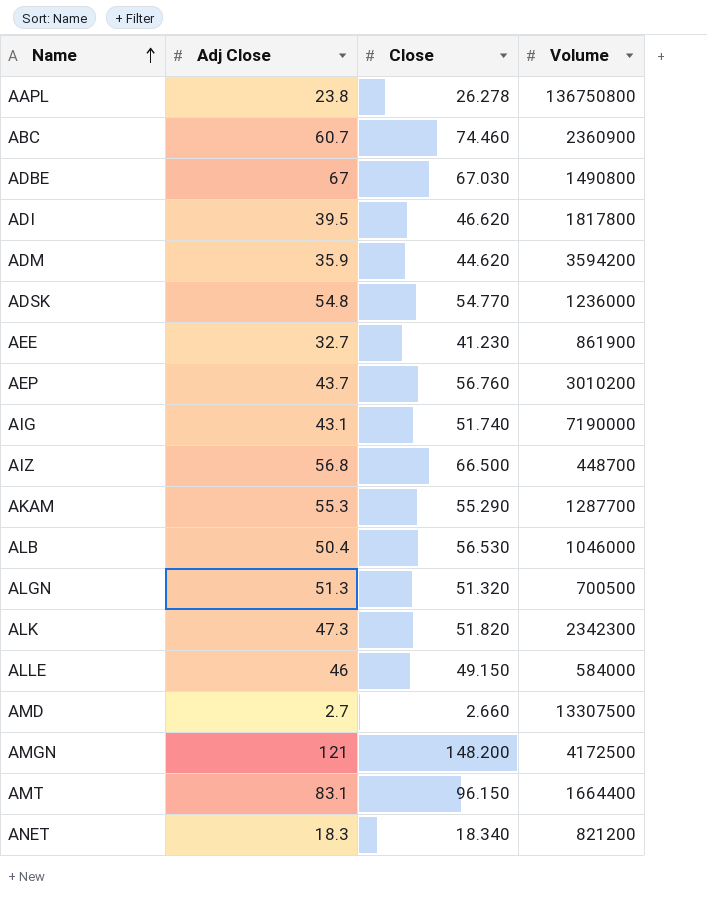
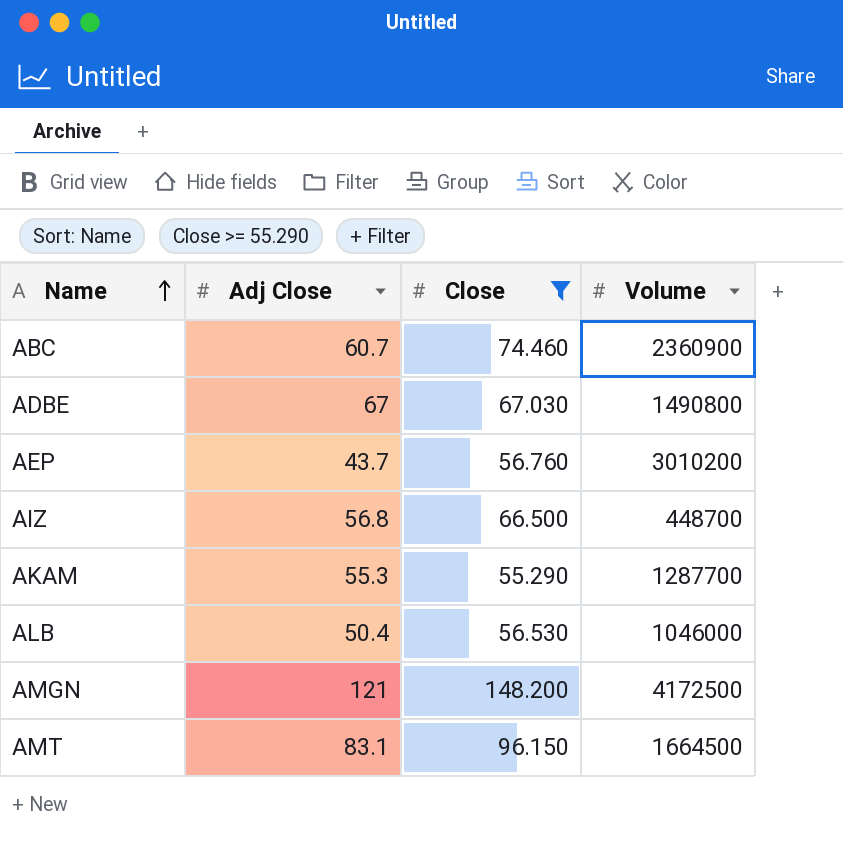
filter: none -> Close >= 55.290
AMT | Volume: 1664400 -> 1664500

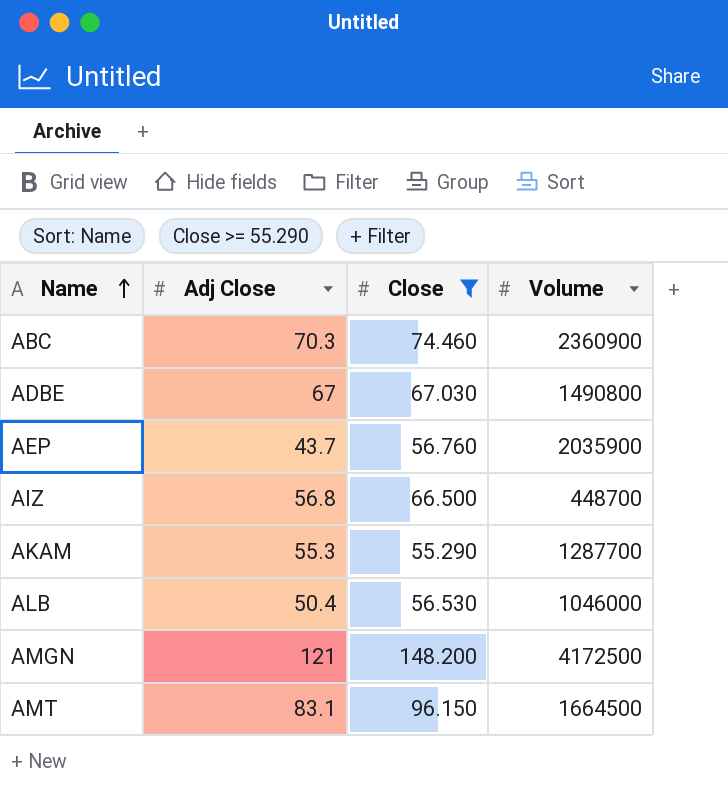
ABC | Adj Close: 60.7 -> 70.3
AEP | Volume: 3010200 -> 2035900

